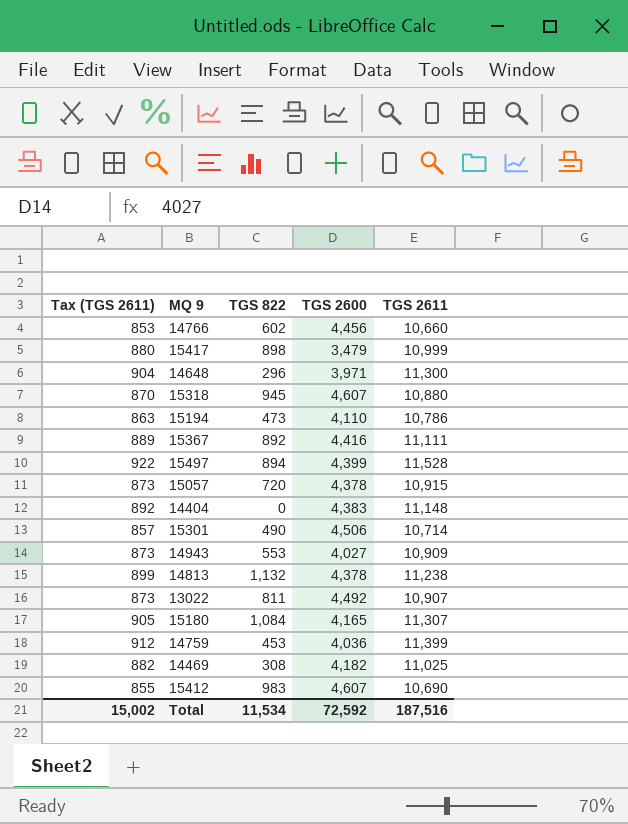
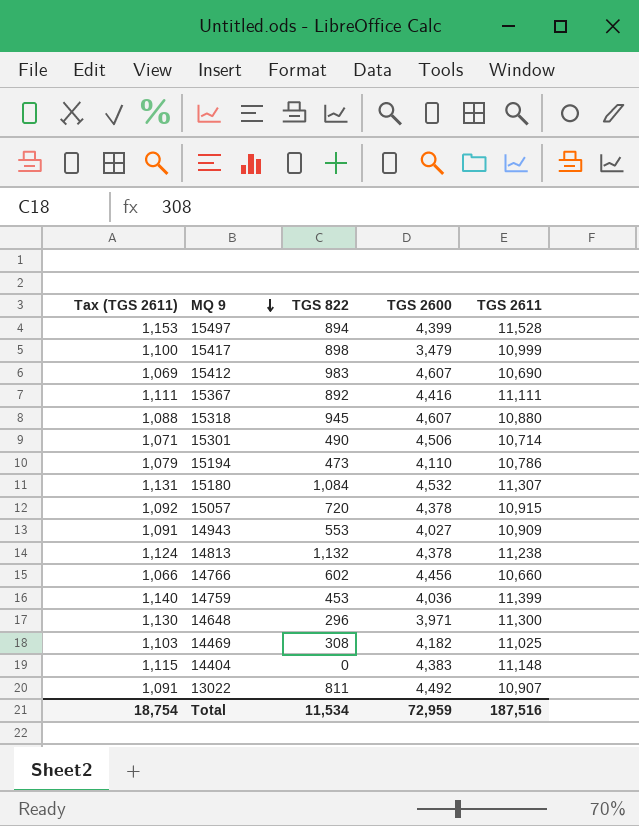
row order: none -> MQ 9 descending
column Tax (TGS 2611) | formula: [TGS 2611] * 0.08 -> [TGS 2611] * 0.1
15180 | TGS 2600: 4,165 -> 4,532
Total | Tax (TGS 2611): 15,002 -> 18,754
Total | TGS 2600: 72,592 -> 72,959

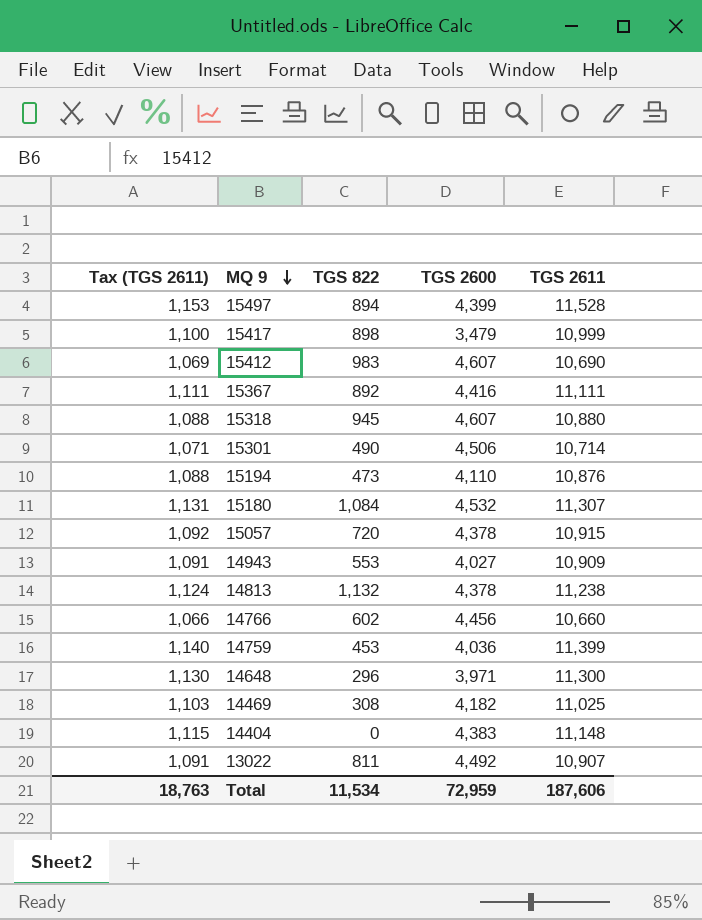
15194 | Tax (TGS 2611): 1,079 -> 1,088
15194 | TGS 2611: 10,786 -> 10,876
Total | Tax (TGS 2611): 18,754 -> 18,763
Total | TGS 2611: 187,516 -> 187,606

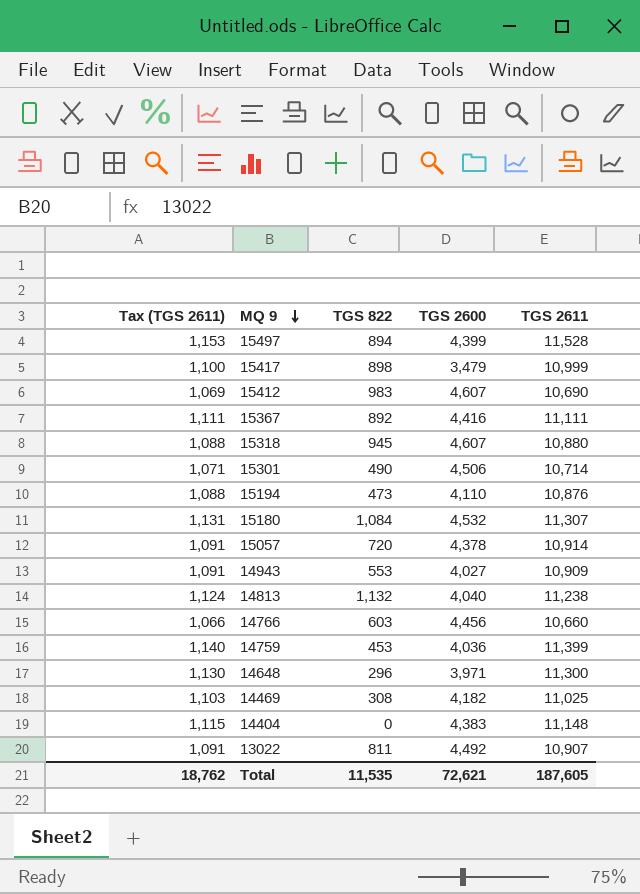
15057 | Tax (TGS 2611): 1,092 -> 1,091
15057 | TGS 2611: 10,915 -> 10,914
14813 | TGS 2600: 4,378 -> 4,040
14766 | TGS 822: 602 -> 603
Total | Tax (TGS 2611): 18,763 -> 18,762
Total | TGS 822: 11,534 -> 11,535
Total | TGS 2600: 72,959 -> 72,621
Total | TGS 2611: 187,606 -> 187,605

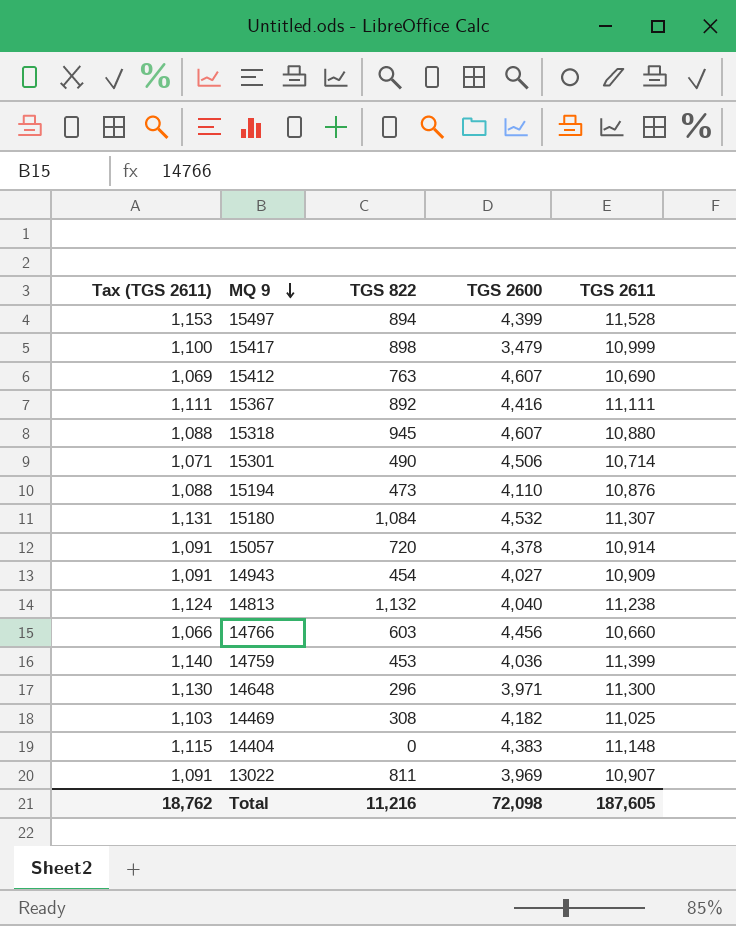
15412 | TGS 822: 983 -> 763
14943 | TGS 822: 553 -> 454
13022 | TGS 2600: 4,492 -> 3,969
Total | TGS 822: 11,535 -> 11,216
Total | TGS 2600: 72,621 -> 72,098

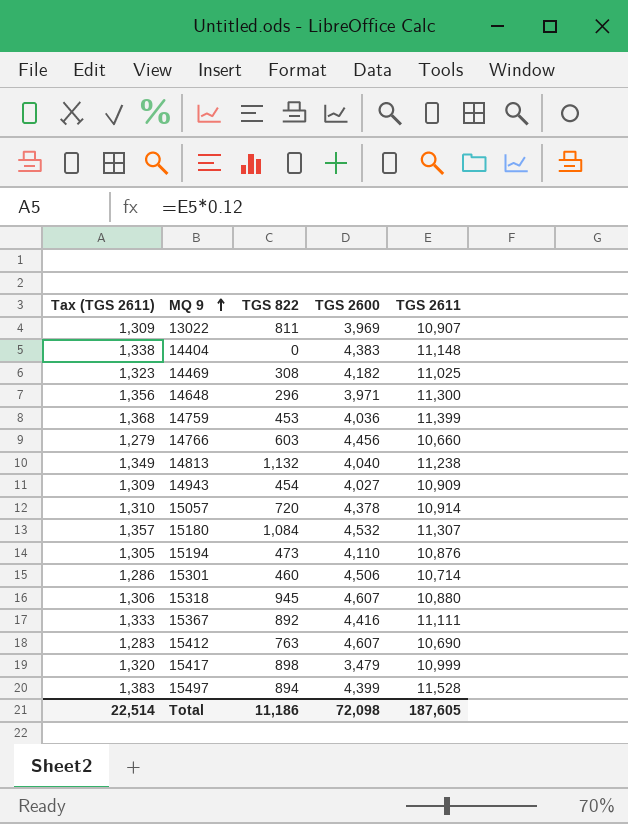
row order: MQ 9 descending -> MQ 9 ascending
column Tax (TGS 2611) | formula: [TGS 2611] * 0.1 -> [TGS 2611] * 0.12
15301 | TGS 822: 490 -> 460
Total | Tax (TGS 2611): 18,762 -> 22,514
Total | TGS 822: 11,216 -> 11,186

